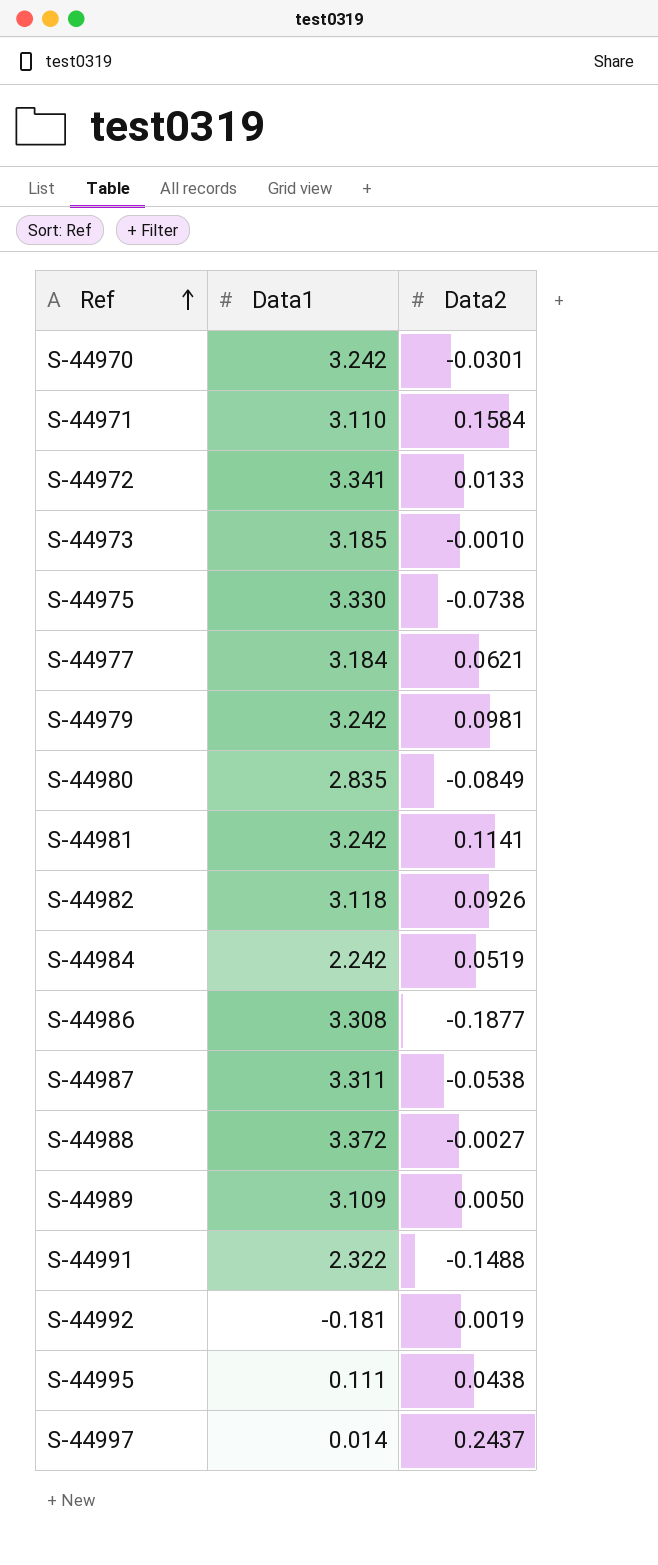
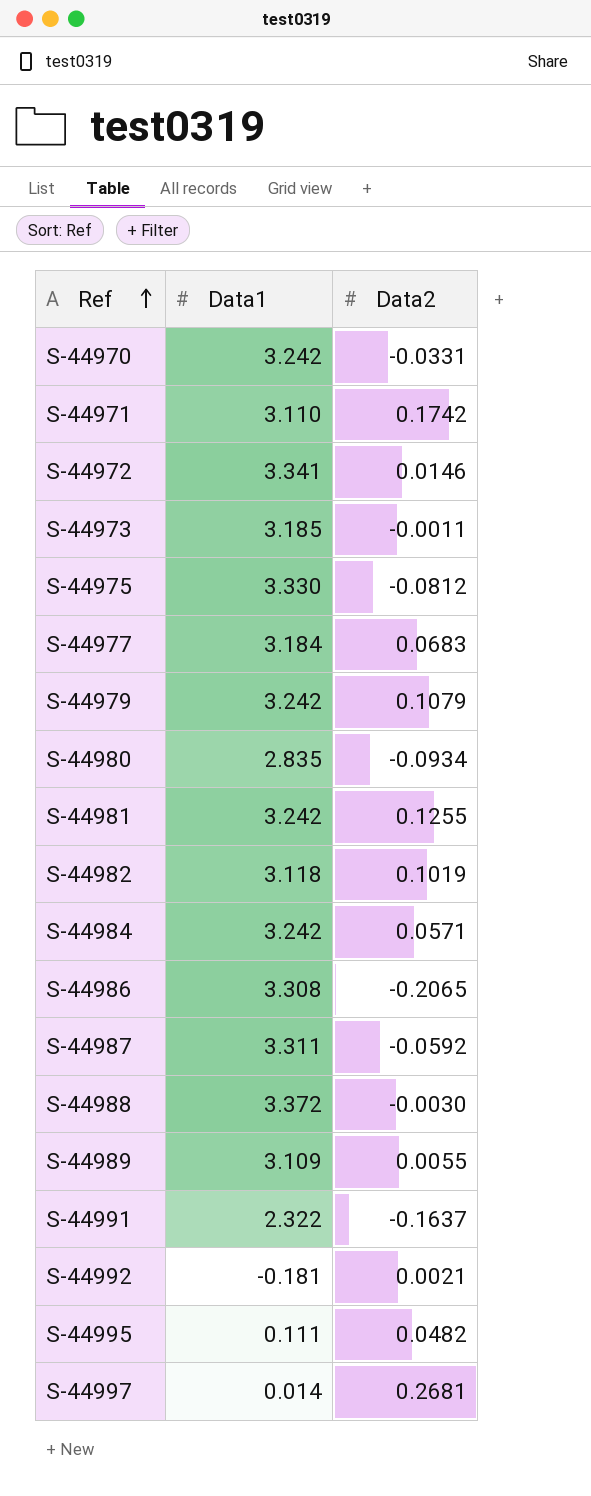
S-44970 | Data2: -0.0301 -> -0.0331
S-44971 | Data2: 0.1584 -> 0.1742
S-44972 | Data2: 0.0133 -> 0.0146
S-44973 | Data2: -0.0010 -> -0.0011
S-44975 | Data2: -0.0738 -> -0.0812
S-44977 | Data2: 0.0621 -> 0.0683
S-44979 | Data2: 0.0981 -> 0.1079
S-44980 | Data2: -0.0849 -> -0.0934
S-44981 | Data2: 0.1141 -> 0.1255
S-44982 | Data2: 0.0926 -> 0.1019
S-44984 | Data1: 2.242 -> 3.242
S-44984 | Data2: 0.0519 -> 0.0571
S-44986 | Data2: -0.1877 -> -0.2065
S-44987 | Data2: -0.0538 -> -0.0592
S-44988 | Data2: -0.0027 -> -0.0030
S-44989 | Data2: 0.0050 -> 0.0055
S-44991 | Data2: -0.1488 -> -0.1637
S-44992 | Data2: 0.0019 -> 0.0021
S-44995 | Data2: 0.0438 -> 0.0482
S-44997 | Data2: 0.2437 -> 0.2681

